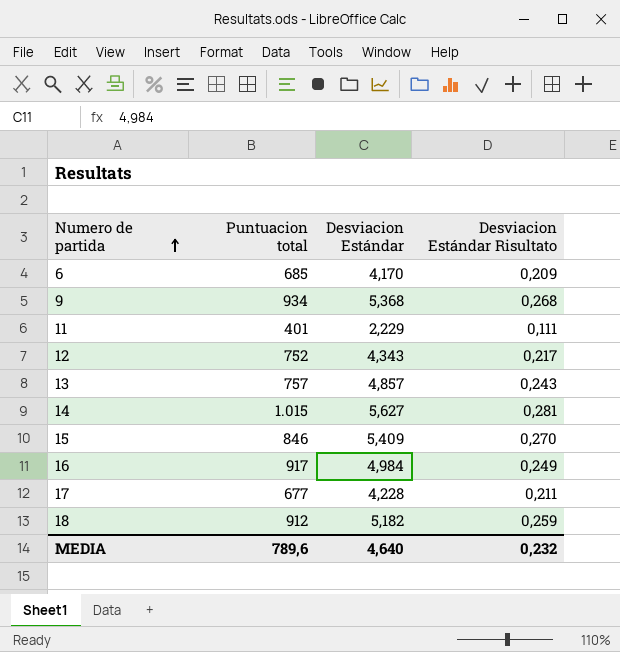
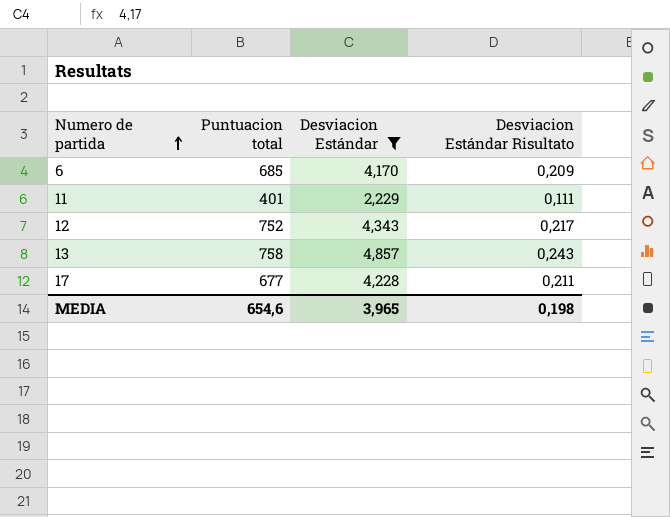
filter: none -> Desviacion Estándar <= 4,857
13 | Puntuacion total: 757 -> 758
MEDIA | Puntuacion total: 789,6 -> 654,6
MEDIA | Desviacion Estándar: 4,640 -> 3,965
MEDIA | Desviacion Estándar Risultato: 0,232 -> 0,198

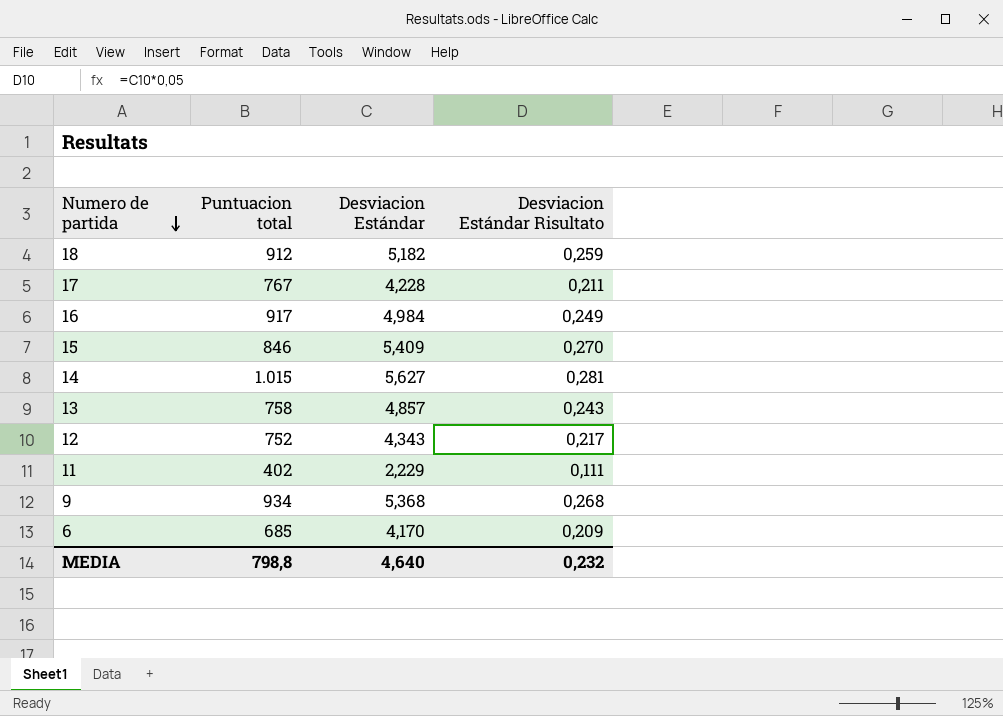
filter: Desviacion Estándar <= 4,857 -> none
row order: Numero de partida ascending -> Numero de partida descending
17 | Puntuacion total: 677 -> 767
11 | Puntuacion total: 401 -> 402
MEDIA | Puntuacion total: 654,6 -> 798,8
MEDIA | Desviacion Estándar: 3,965 -> 4,640
MEDIA | Desviacion Estándar Risultato: 0,198 -> 0,232

